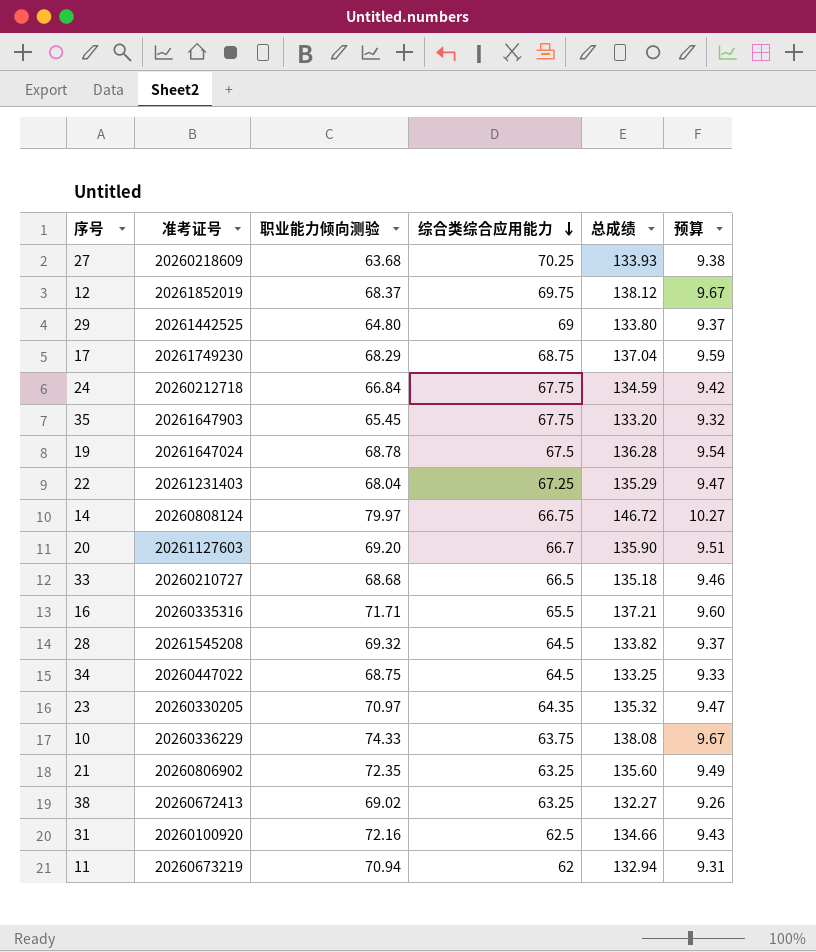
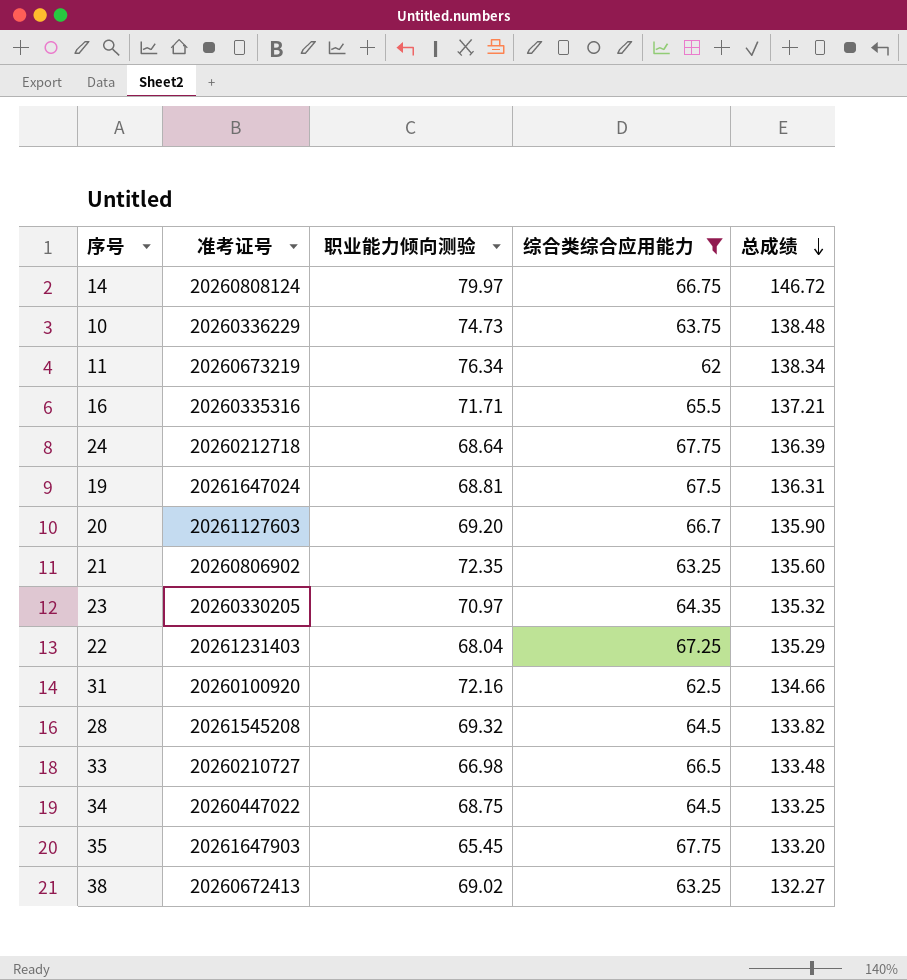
filter: none -> 综合类综合应用能力 <= 67.75
row order: 综合类综合应用能力 descending -> 总成绩 descending
column 预算 | formula: [总成绩] * 0.07 -> none
10 | 职业能力倾向测验: 74.33 -> 74.73
10 | 总成绩: 138.08 -> 138.48
11 | 职业能力倾向测验: 70.94 -> 76.34
11 | 总成绩: 132.94 -> 138.34
24 | 职业能力倾向测验: 66.84 -> 68.64
24 | 总成绩: 134.59 -> 136.39
19 | 职业能力倾向测验: 68.78 -> 68.81
19 | 总成绩: 136.28 -> 136.31
33 | 职业能力倾向测验: 68.68 -> 66.98
33 | 总成绩: 135.18 -> 133.48

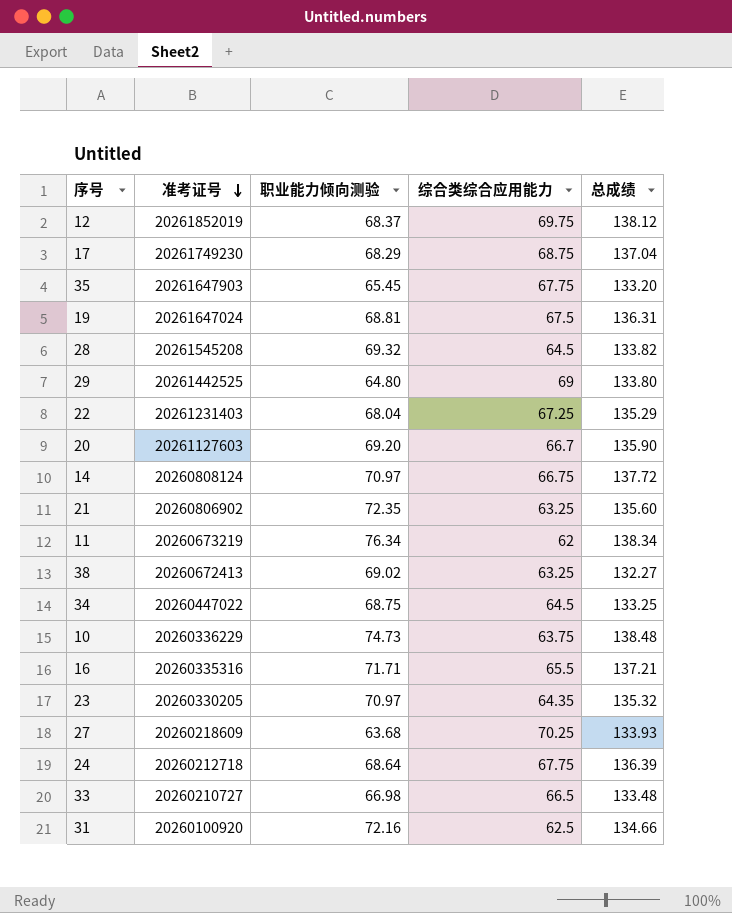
filter: 综合类综合应用能力 <= 67.75 -> none
row order: 总成绩 descending -> 准考证号 descending
14 | 职业能力倾向测验: 79.97 -> 70.97
14 | 总成绩: 146.72 -> 137.72

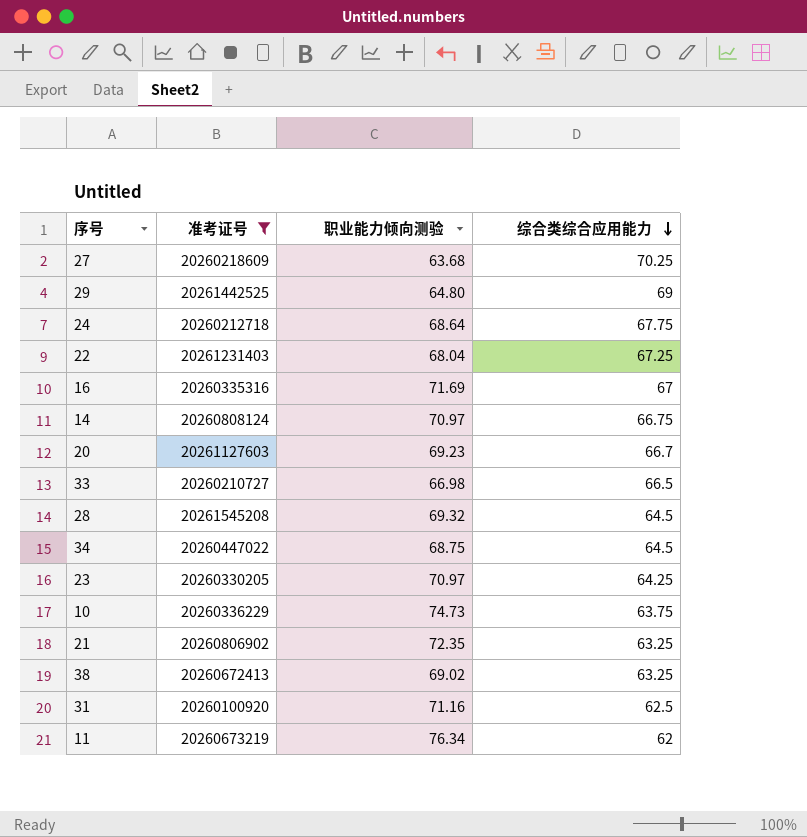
filter: none -> 准考证号 <= 20261545208
row order: 准考证号 descending -> 综合类综合应用能力 descending
column 总成绩 | formula: [职业能力倾向测验] + [综合类综合应用能力] -> none
16 | 职业能力倾向测验: 71.71 -> 71.69
16 | 综合类综合应用能力: 65.5 -> 67
20 | 职业能力倾向测验: 69.20 -> 69.23
23 | 综合类综合应用能力: 64.35 -> 64.25
31 | 职业能力倾向测验: 72.16 -> 71.16

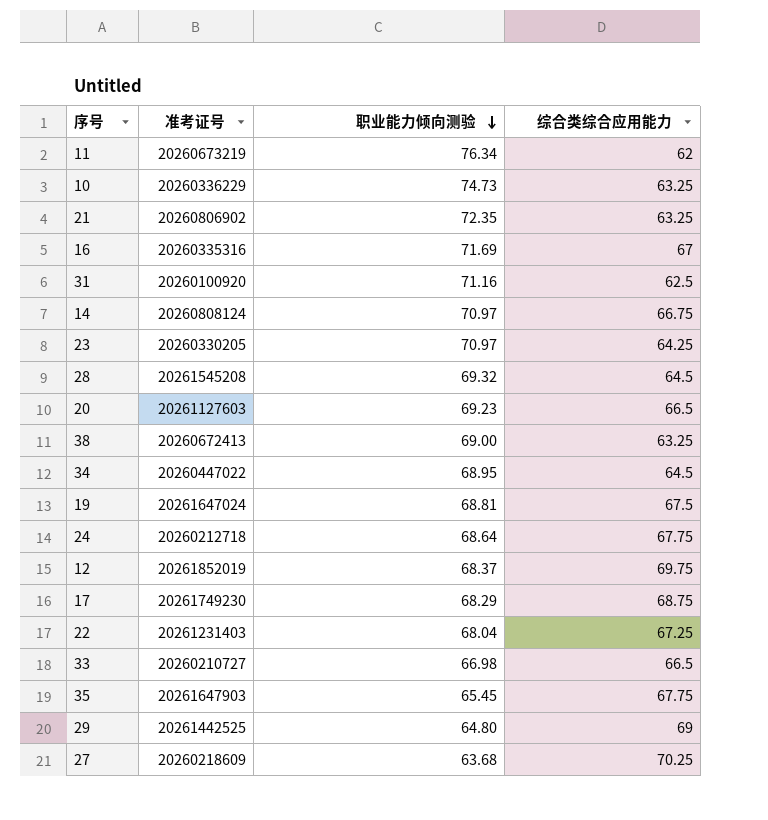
filter: 准考证号 <= 20261545208 -> none
row order: 综合类综合应用能力 descending -> 职业能力倾向测验 descending
10 | 综合类综合应用能力: 63.75 -> 63.25
20 | 综合类综合应用能力: 66.7 -> 66.5
38 | 职业能力倾向测验: 69.02 -> 69.00
34 | 职业能力倾向测验: 68.75 -> 68.95

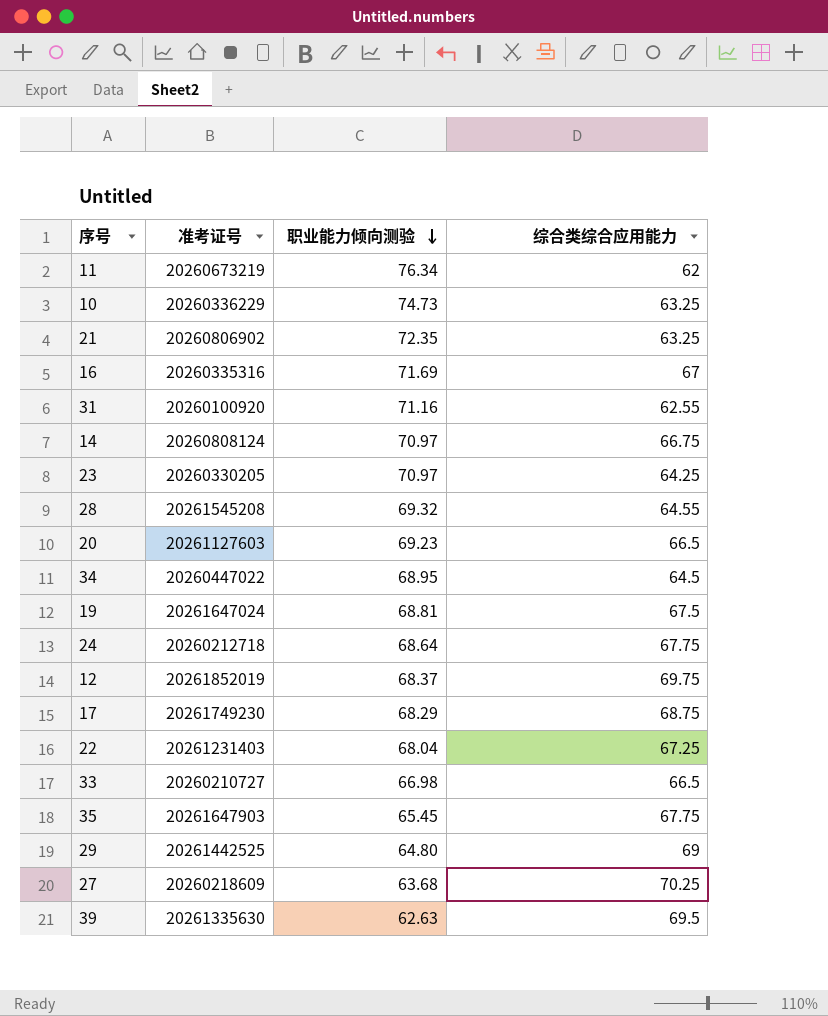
row 38: 20260672413 | 69.00 | 63.25 -> none
31 | 综合类综合应用能力: 62.5 -> 62.55
28 | 综合类综合应用能力: 64.5 -> 64.55
row 39: none -> 20261335630 | 62.63 | 69.5

